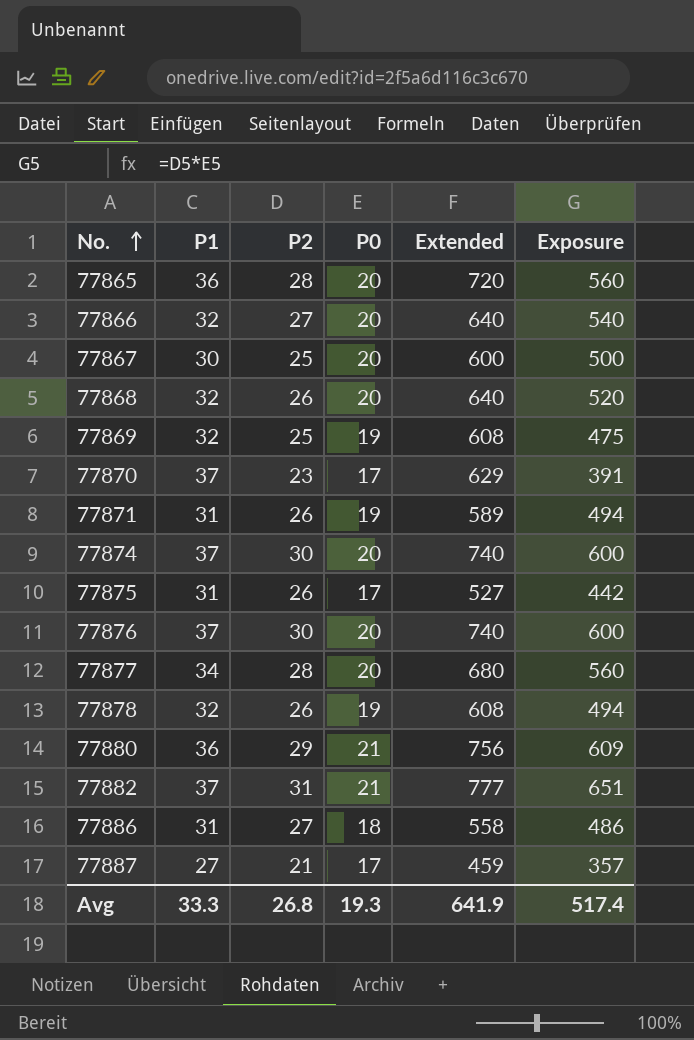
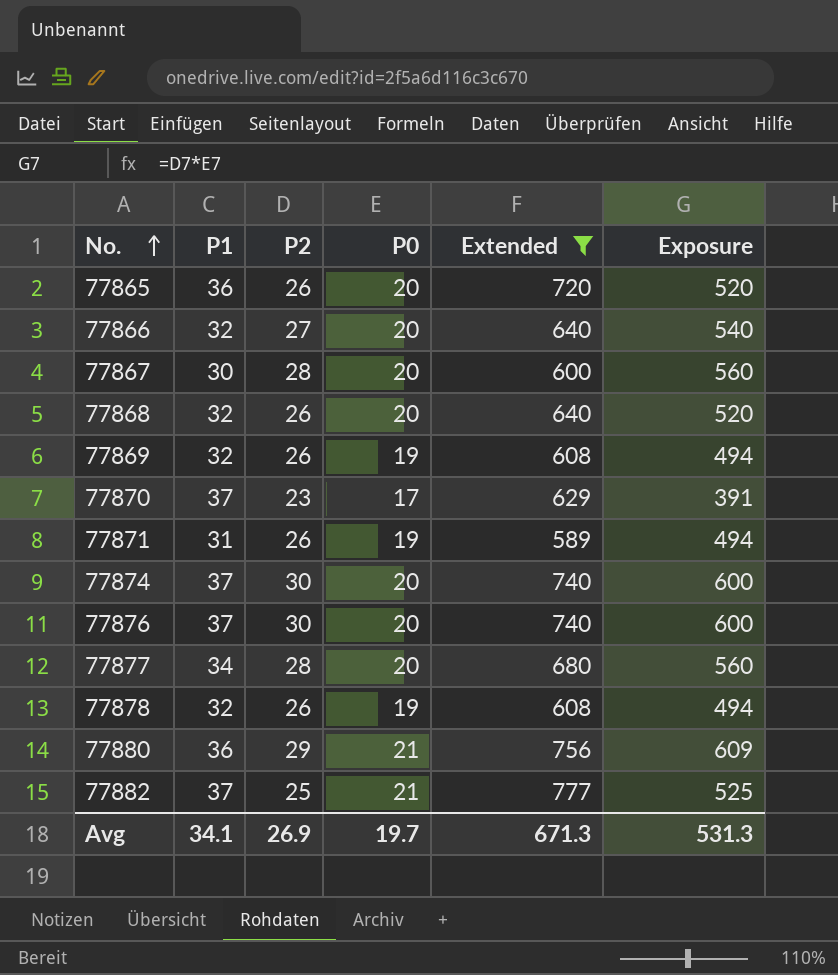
filter: none -> Extended >= 589
77865 | P2: 28 -> 26
77865 | Exposure: 560 -> 520
77867 | P2: 25 -> 28
77867 | Exposure: 500 -> 560
77869 | P2: 25 -> 26
77869 | Exposure: 475 -> 494
77882 | P2: 31 -> 25
77882 | Exposure: 651 -> 525
Avg | P1: 33.3 -> 34.1
Avg | P2: 26.8 -> 26.9
Avg | P0: 19.3 -> 19.7
Avg | Extended: 641.9 -> 671.3
Avg | Exposure: 517.4 -> 531.3

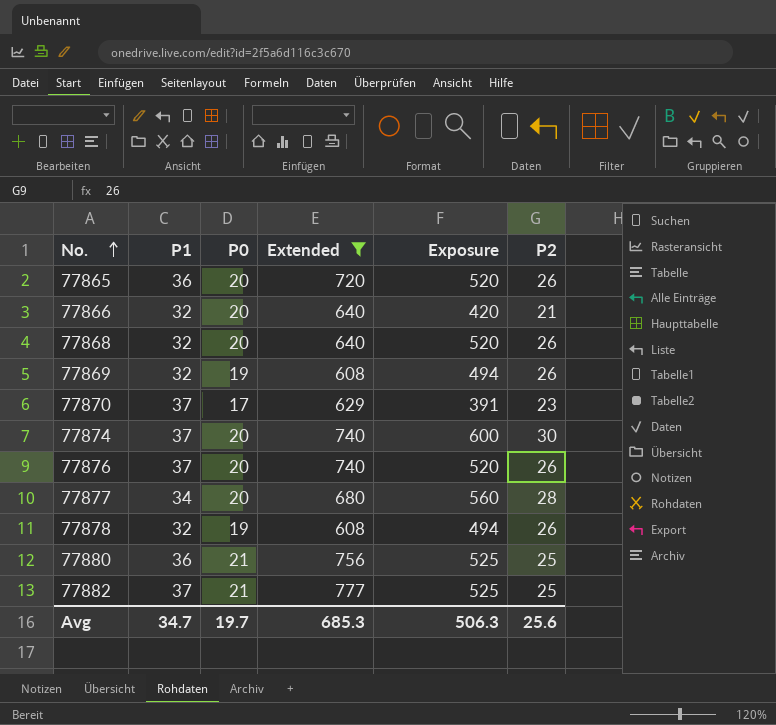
column P2 | position: 3 -> 6
row 77867: 30 | 28 | 20 | 600 | 560 -> none
row 77871: 31 | 26 | 19 | 589 | 494 -> none
77866 | Exposure: 540 -> 420
77866 | P2: 27 -> 21
77876 | Exposure: 600 -> 520
77876 | P2: 30 -> 26
77880 | Exposure: 609 -> 525
77880 | P2: 29 -> 25
Avg | P1: 34.1 -> 34.7
Avg | Extended: 671.3 -> 685.3
Avg | Exposure: 531.3 -> 506.3
Avg | P2: 26.9 -> 25.6

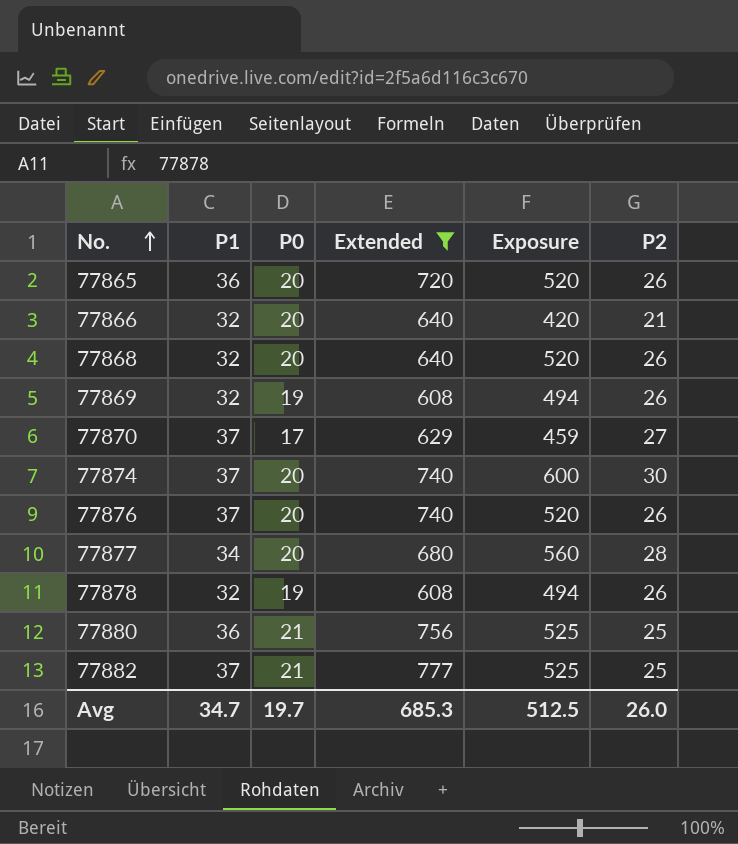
77870 | Exposure: 391 -> 459
77870 | P2: 23 -> 27
Avg | Exposure: 506.3 -> 512.5
Avg | P2: 25.6 -> 26.0

